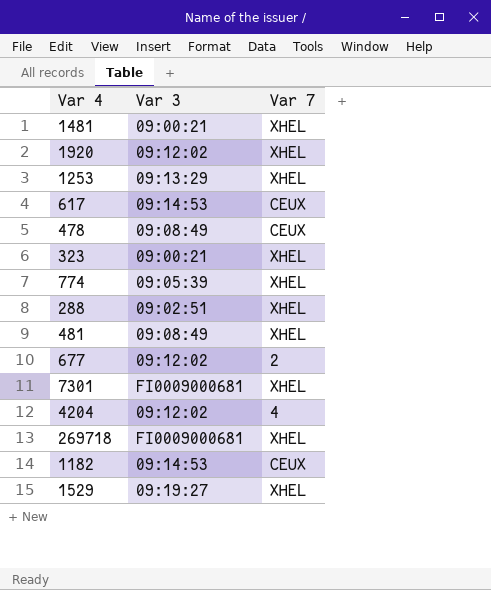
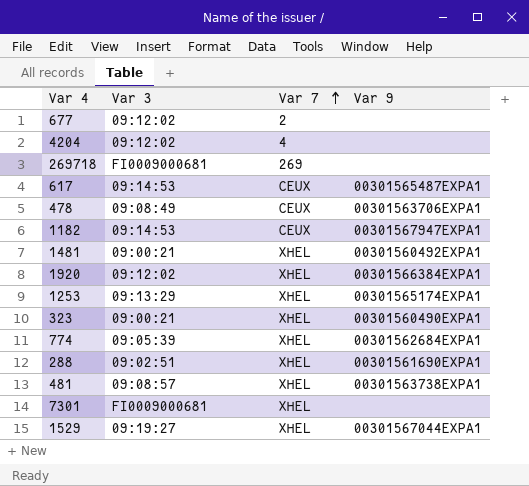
row order: none -> Var 7 ascending
column Var 9 | position: none -> 4
269718 | Var 7: XHEL -> 269
481 | Var 3: 09:08:49 -> 09:08:57

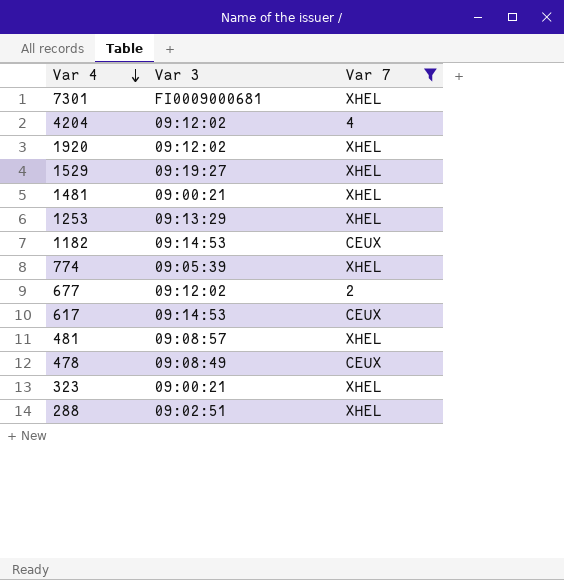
filter: none -> Var 7 != 269
row order: Var 7 ascending -> Var 4 descending
column Var 9 | position: 4 -> none

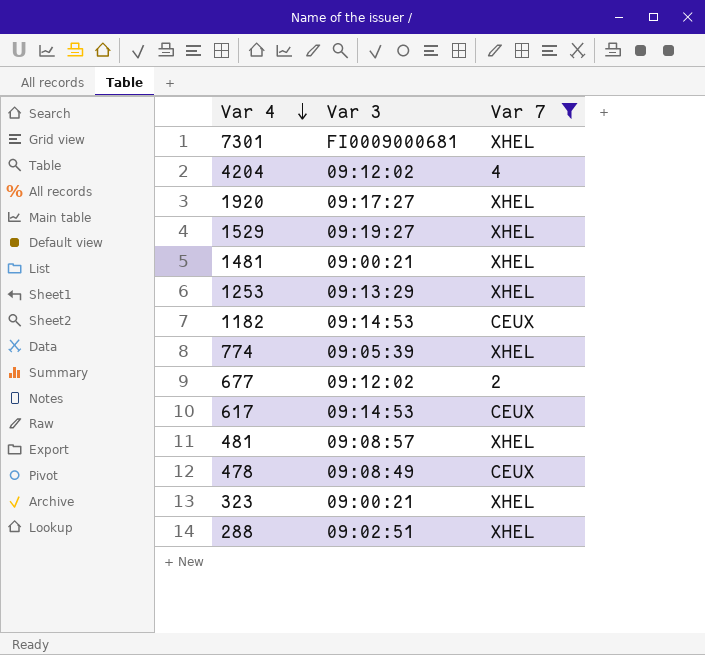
1920 | Var 3: 09:12:02 -> 09:17:27

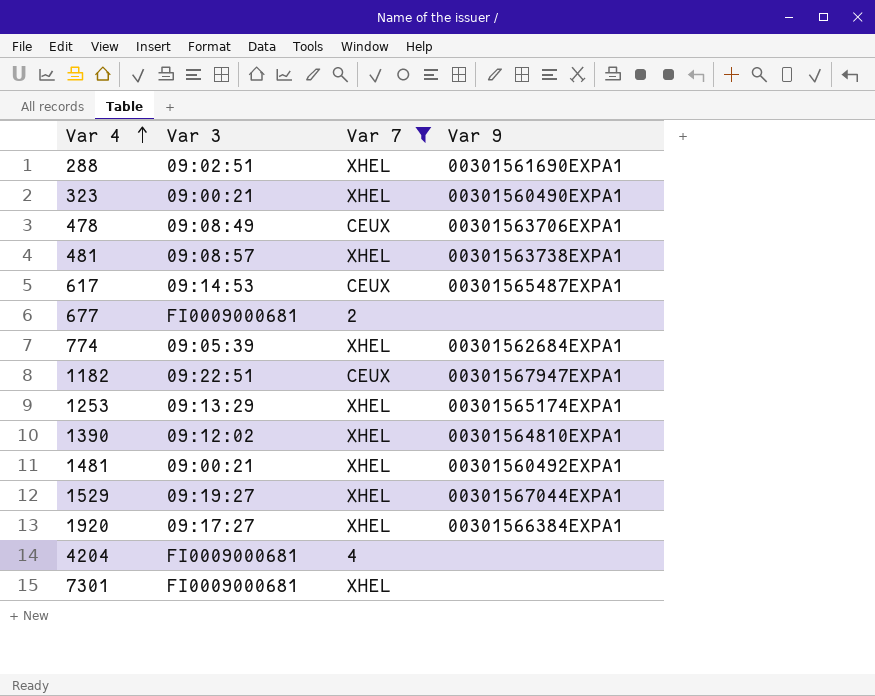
row order: Var 4 descending -> Var 4 ascending
column Var 9 | position: none -> 4
677 | Var 3: 09:12:02 -> FI0009000681
1182 | Var 3: 09:14:53 -> 09:22:51
row 1390: none -> 09:12:02 | XHEL | 00301564810EXPA1
4204 | Var 3: 09:12:02 -> FI0009000681

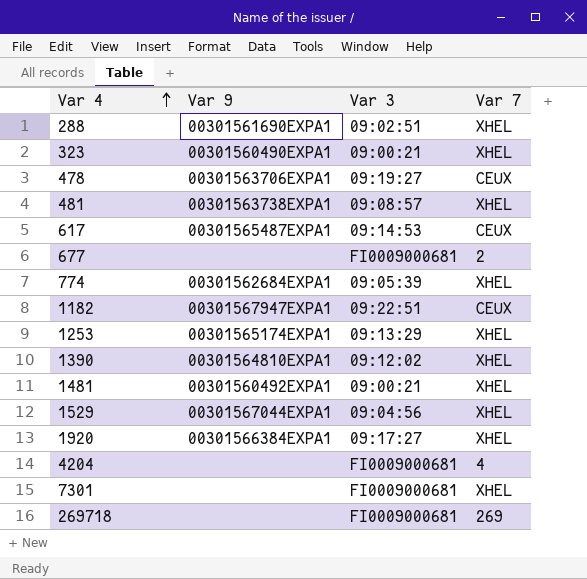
filter: Var 7 != 269 -> none
column Var 9 | position: 4 -> 2
478 | Var 3: 09:08:49 -> 09:19:27
1529 | Var 3: 09:19:27 -> 09:04:56

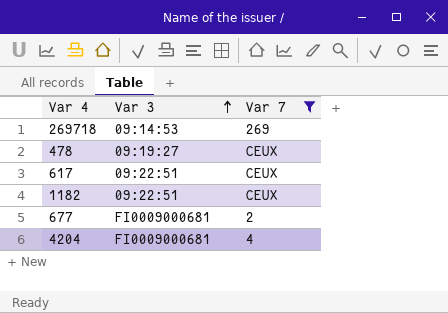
filter: none -> Var 7 != XHEL
row order: Var 4 ascending -> Var 3 ascending
column Var 9 | position: 2 -> none
269718 | Var 3: FI0009000681 -> 09:14:53
617 | Var 3: 09:14:53 -> 09:22:51

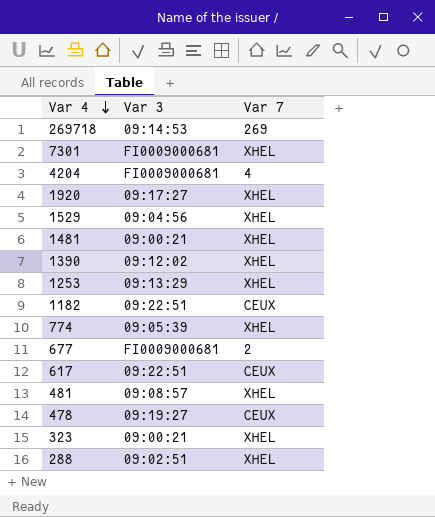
filter: Var 7 != XHEL -> none
row order: Var 3 ascending -> Var 4 descending

